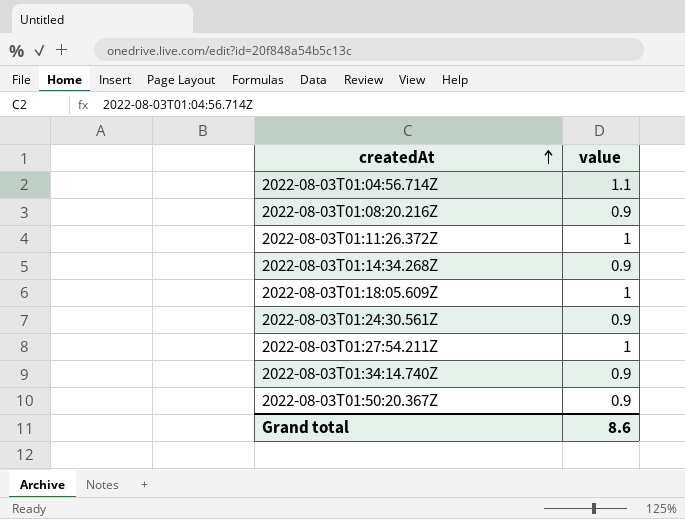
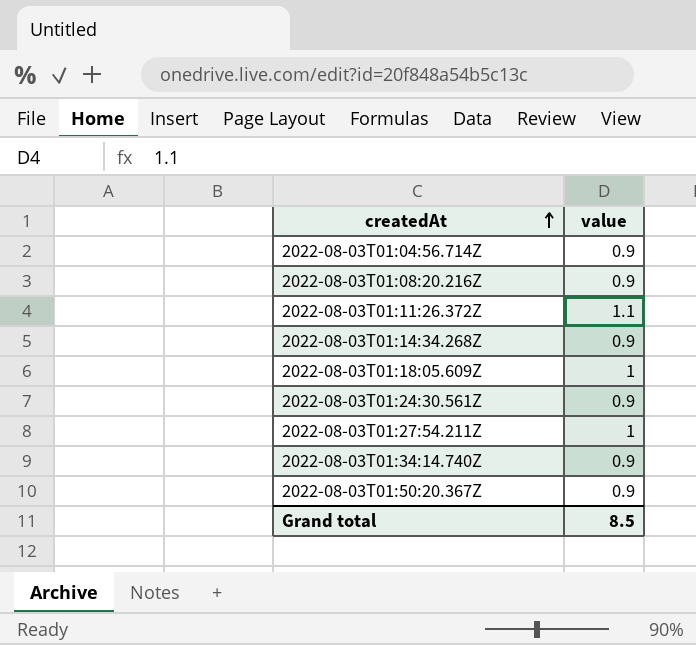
2022-08-03T01:04:56.714Z | value: 1.1 -> 0.9
2022-08-03T01:11:26.372Z | value: 1 -> 1.1
Grand total | value: 8.6 -> 8.5

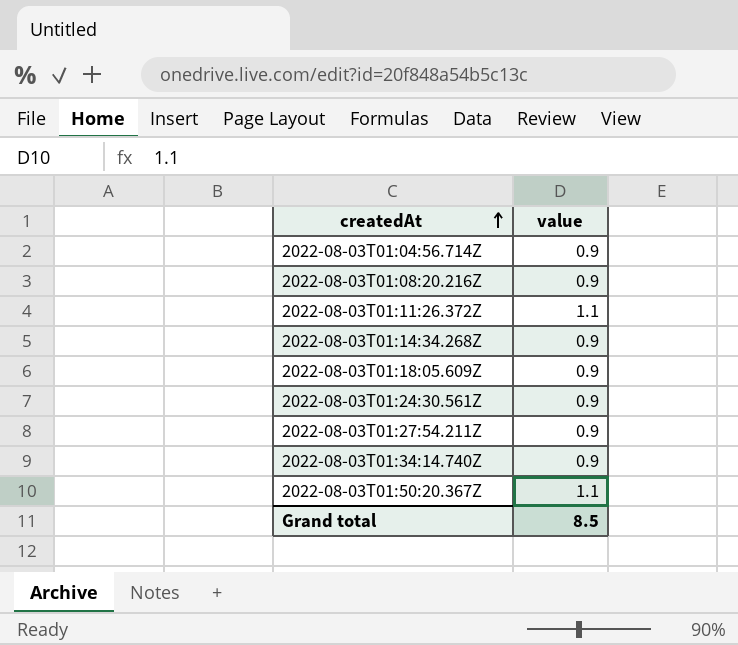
2022-08-03T01:18:05.609Z | value: 1 -> 0.9
2022-08-03T01:27:54.211Z | value: 1 -> 0.9
2022-08-03T01:50:20.367Z | value: 0.9 -> 1.1

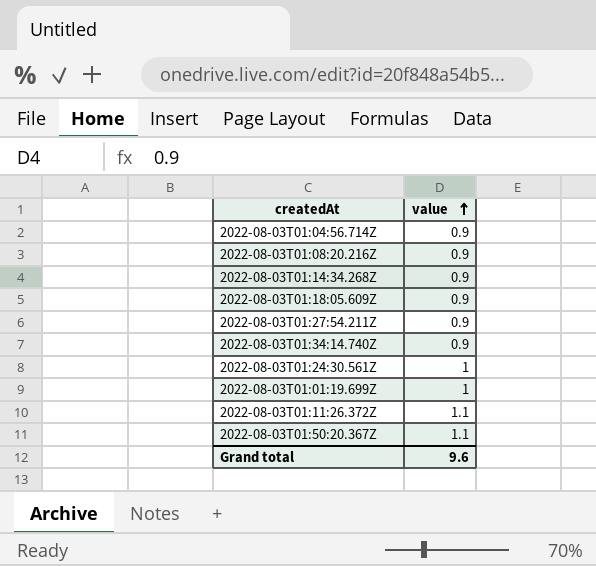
row order: createdAt ascending -> value ascending
2022-08-03T01:24:30.561Z | value: 0.9 -> 1
row 2022-08-03T01:01:19.699Z: none -> 1
Grand total | value: 8.5 -> 9.6

